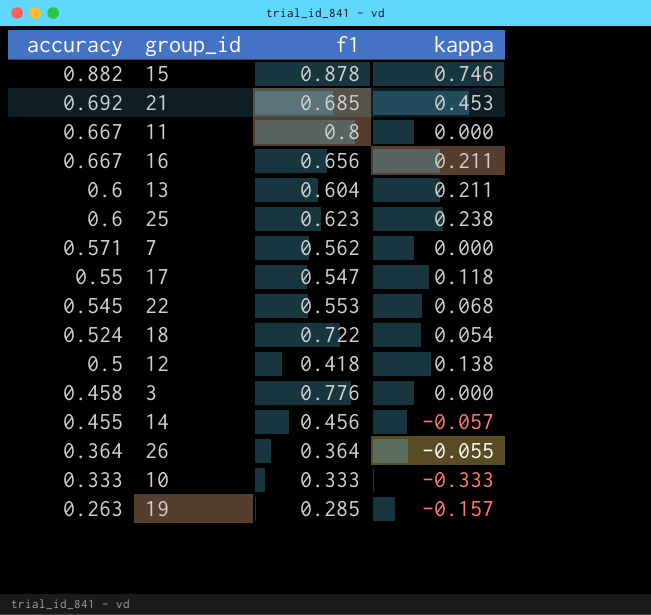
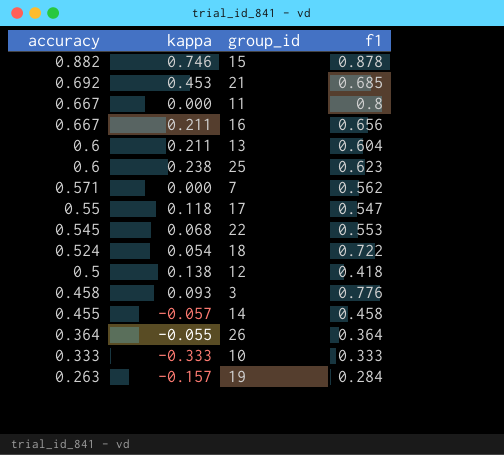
column kappa | position: 4 -> 2
3 | kappa: 0.000 -> 0.093
14 | f1: 0.456 -> 0.458
19 | f1: 0.285 -> 0.284

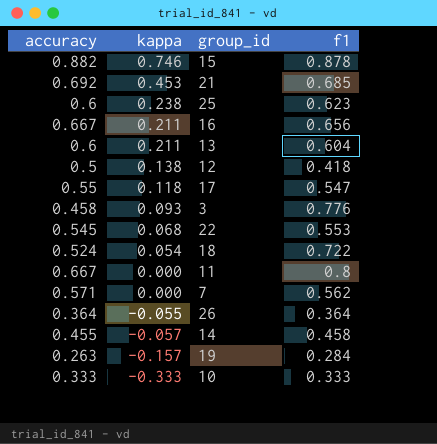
row order: accuracy descending -> kappa descending

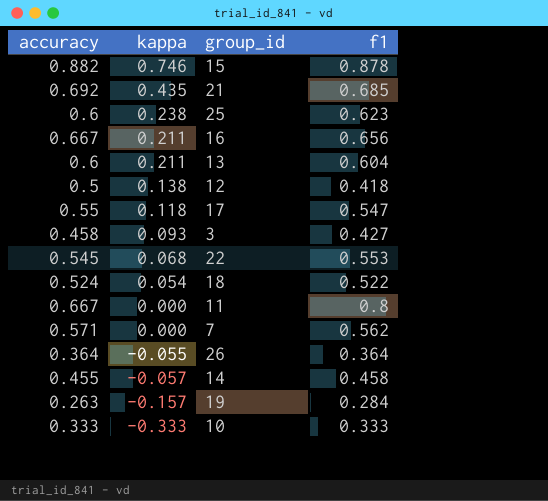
21 | kappa: 0.453 -> 0.435
3 | f1: 0.776 -> 0.427
18 | f1: 0.722 -> 0.522

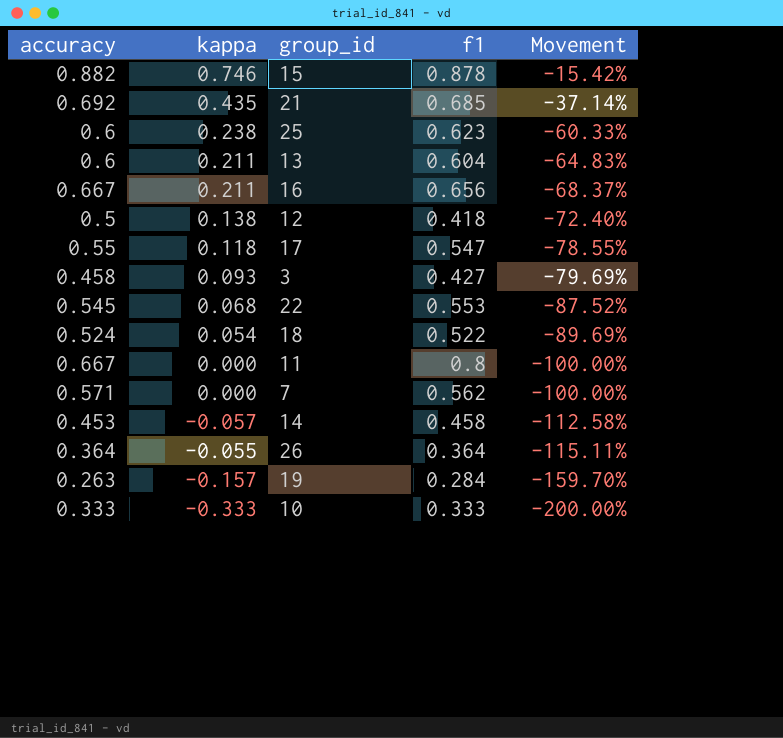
row order: kappa descending -> Movement descending
column Movement | formula: none -> ([kappa] - [accuracy]) / [accuracy]
14 | accuracy: 0.455 -> 0.453

